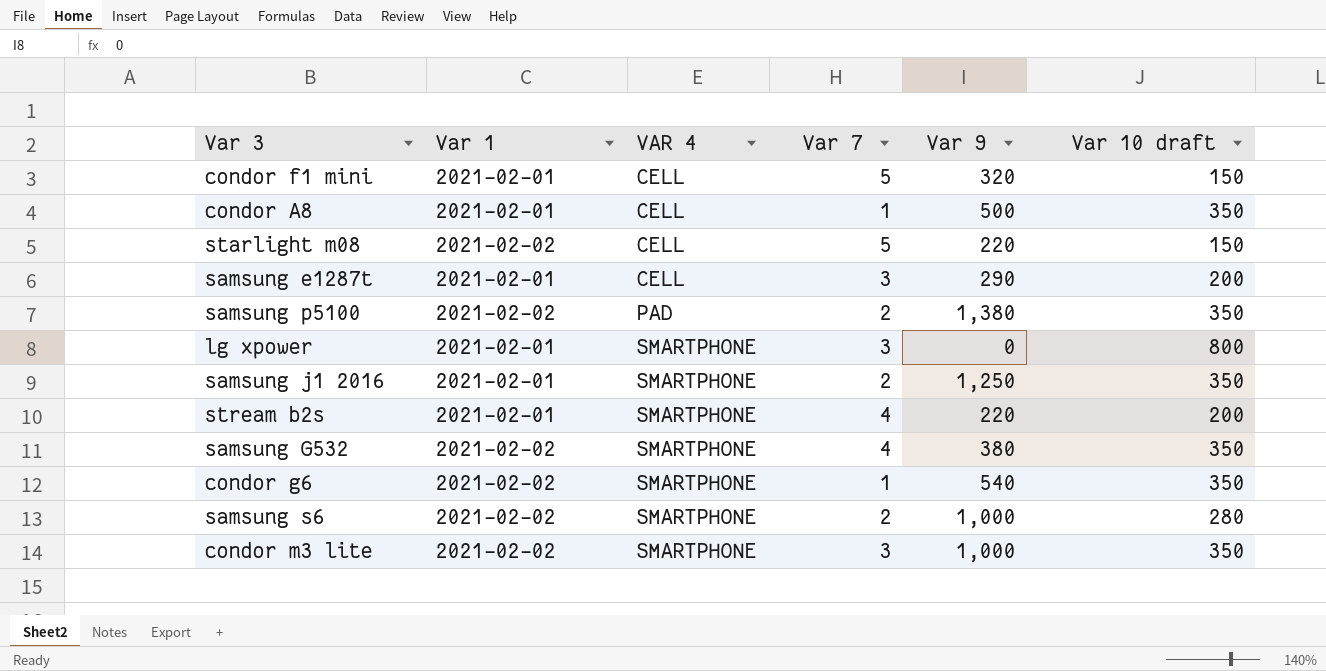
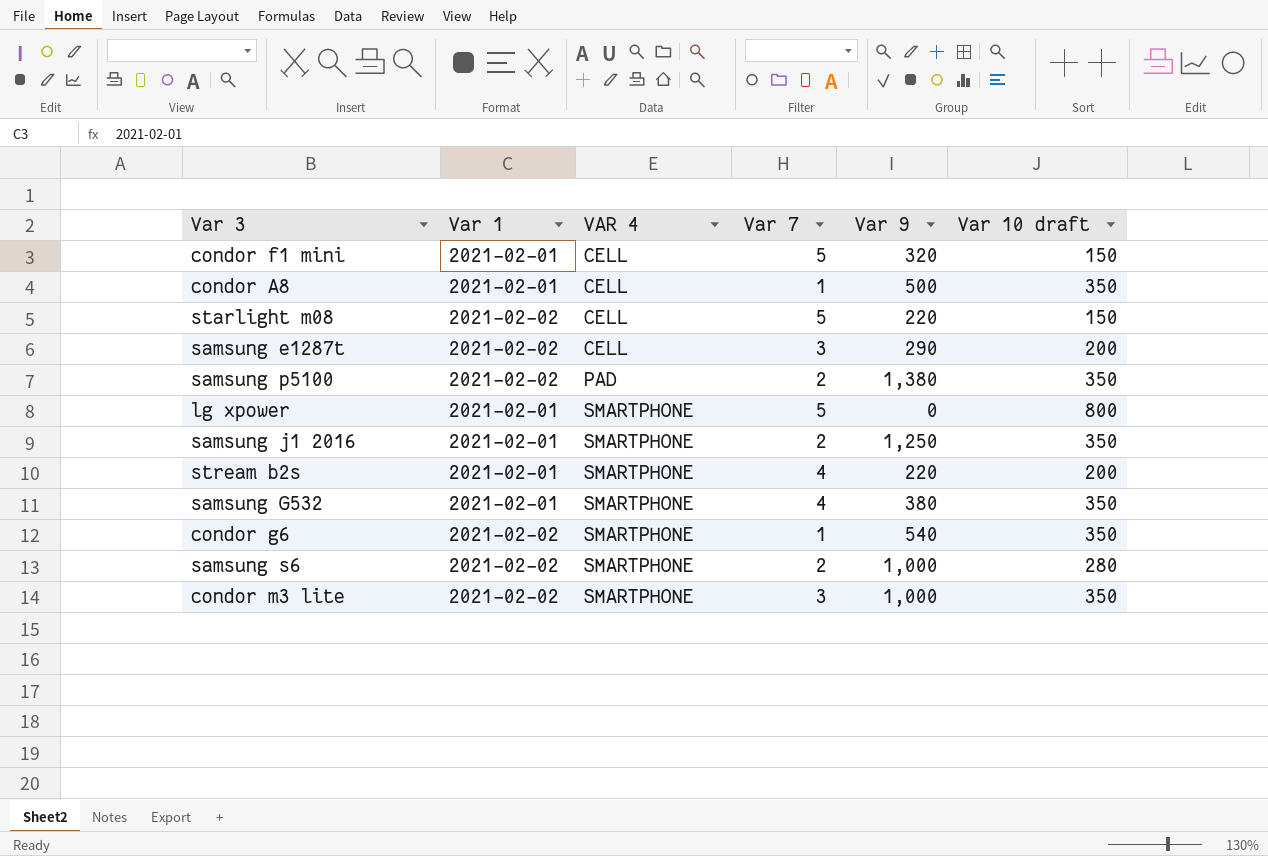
samsung e1287t | Var 1: 2021-02-01 -> 2021-02-02
lg xpower | Var 7: 3 -> 5
samsung G532 | Var 1: 2021-02-02 -> 2021-02-01

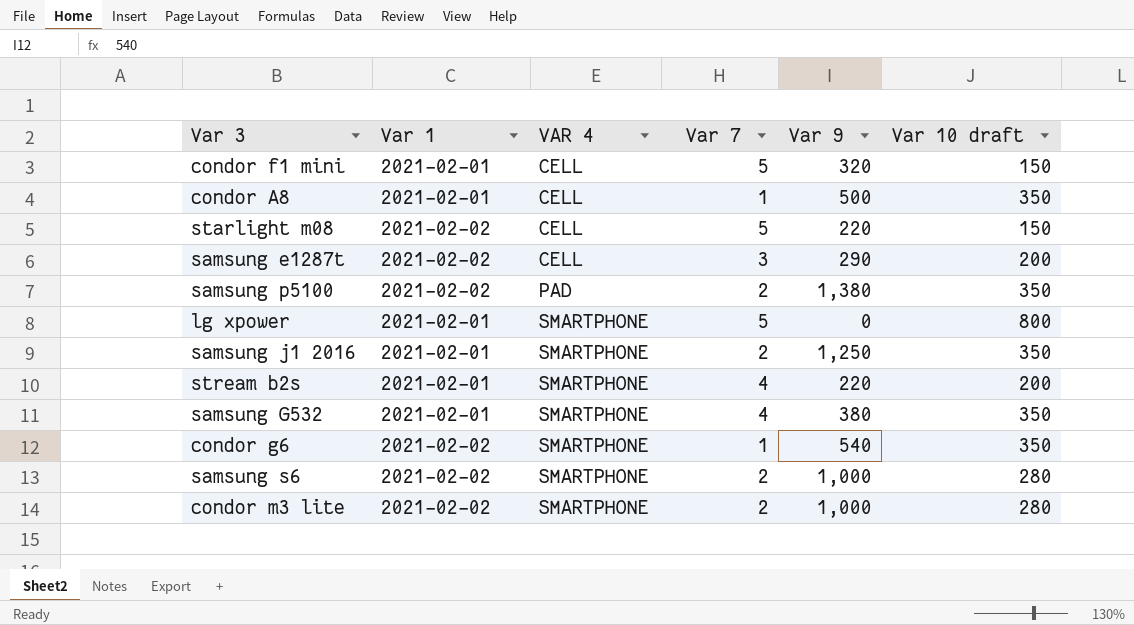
condor m3 lite | Var 7: 3 -> 2
condor m3 lite | Var 10 draft: 350 -> 280

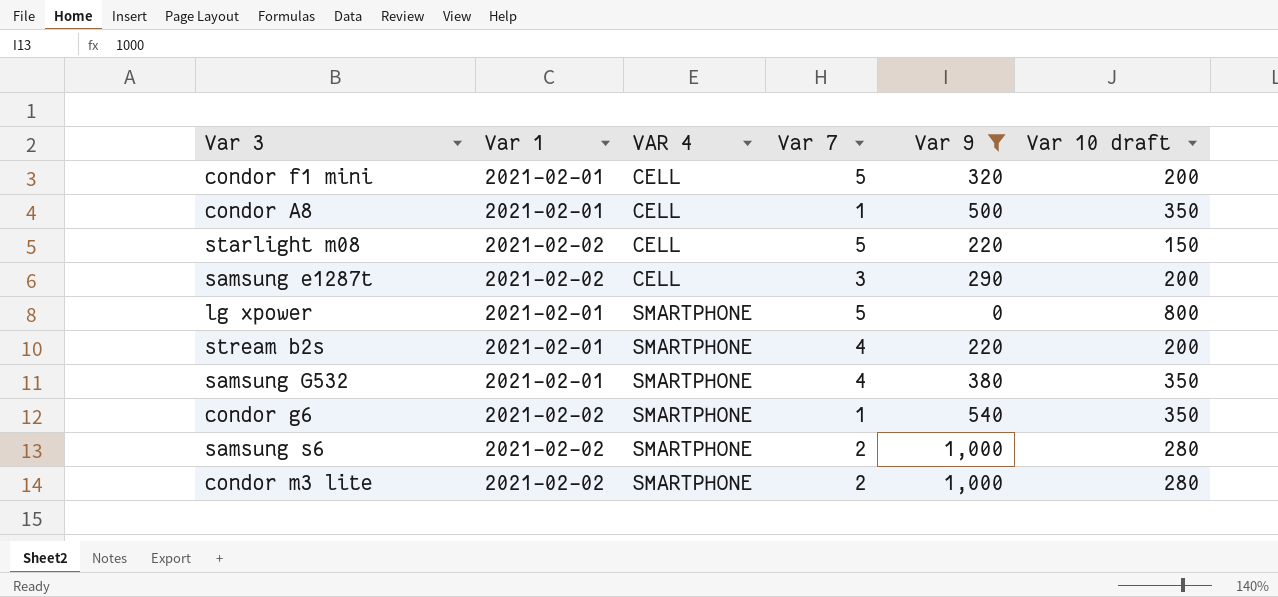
filter: none -> Var 9 <= 1,000
condor f1 mini | Var 10 draft: 150 -> 200

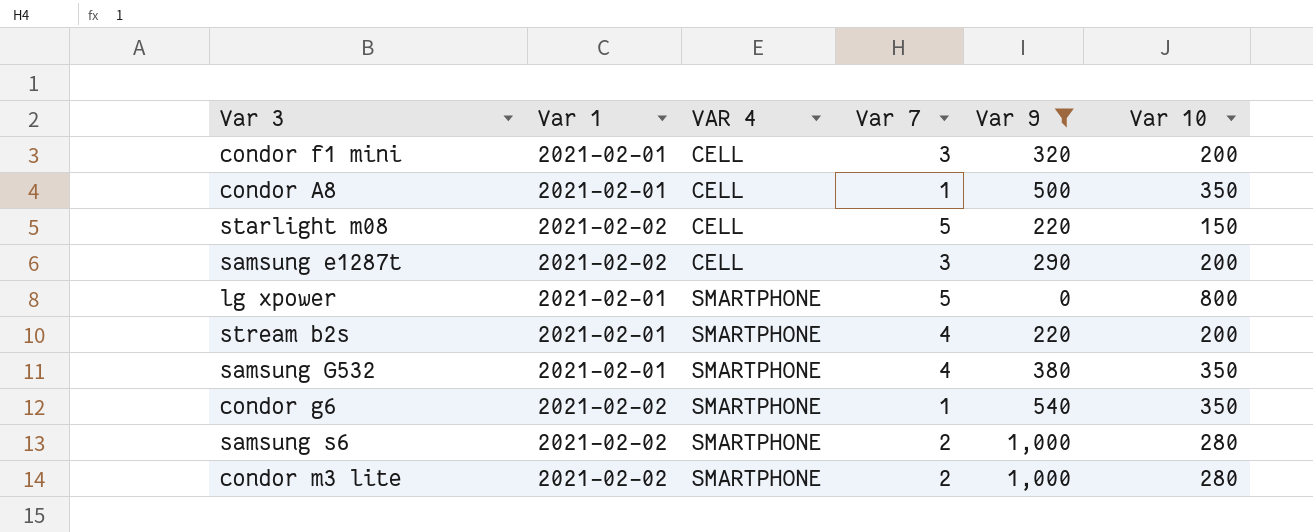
column name: Var 10 draft -> Var 10
condor f1 mini | Var 7: 5 -> 3

